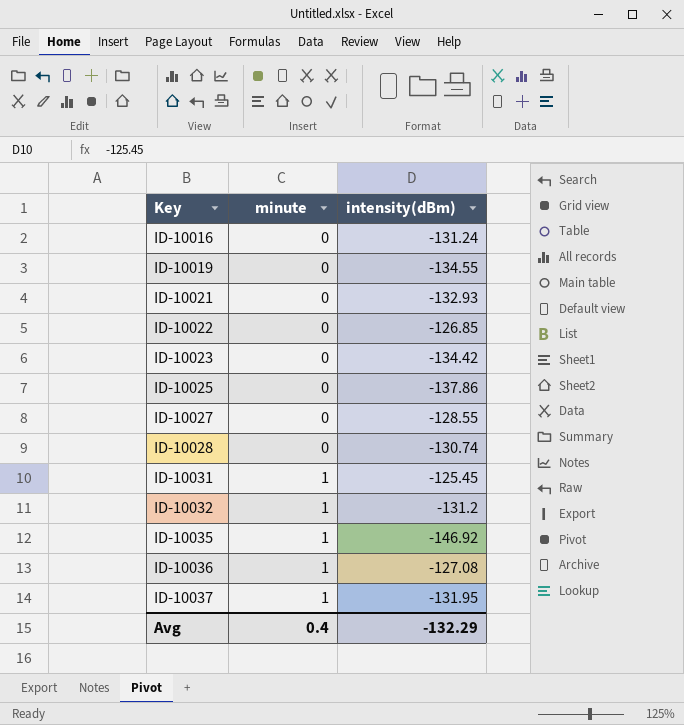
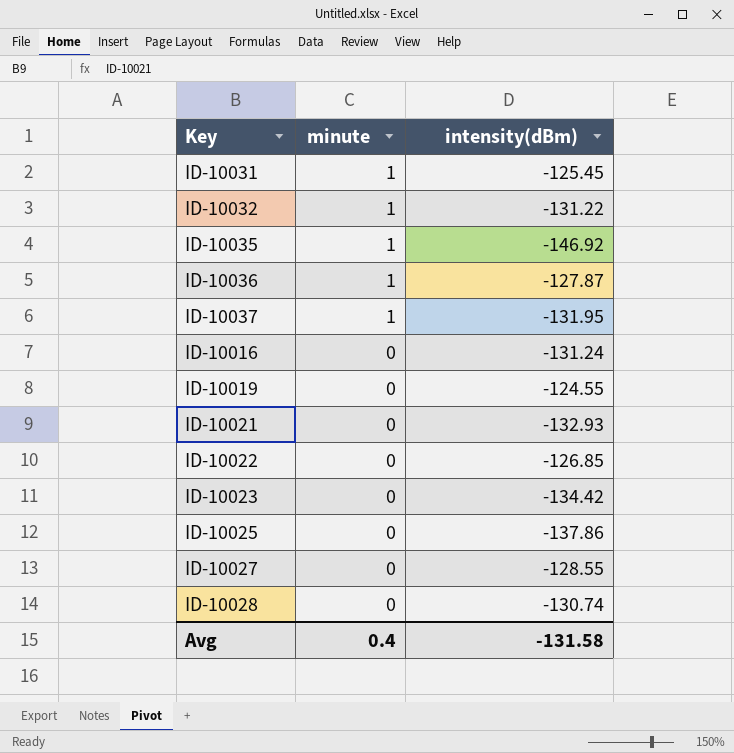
row order: Key ascending -> minute descending
ID-10032 | intensity(dBm): -131.2 -> -131.22
ID-10036 | intensity(dBm): -127.08 -> -127.87
ID-10019 | intensity(dBm): -134.55 -> -124.55
Avg | intensity(dBm): -132.29 -> -131.58

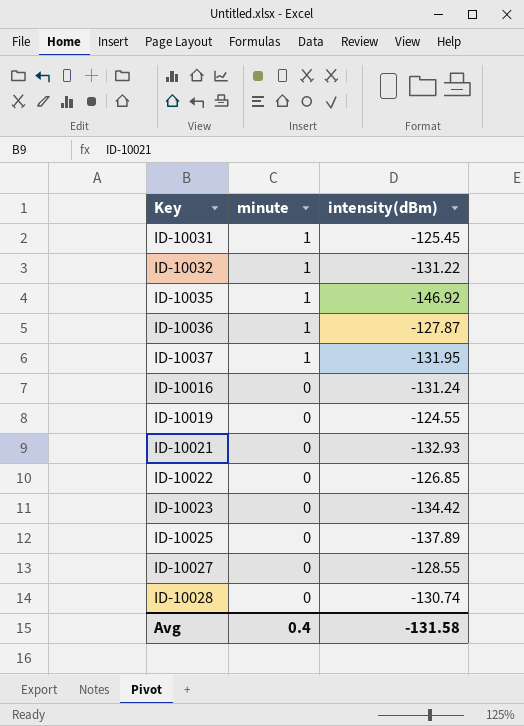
ID-10025 | intensity(dBm): -137.86 -> -137.89

